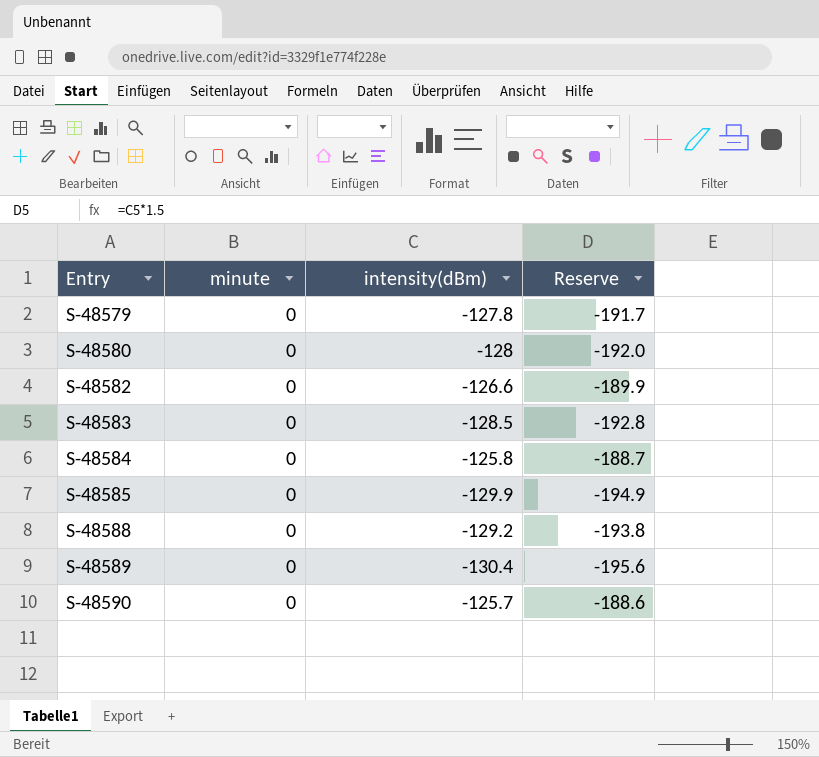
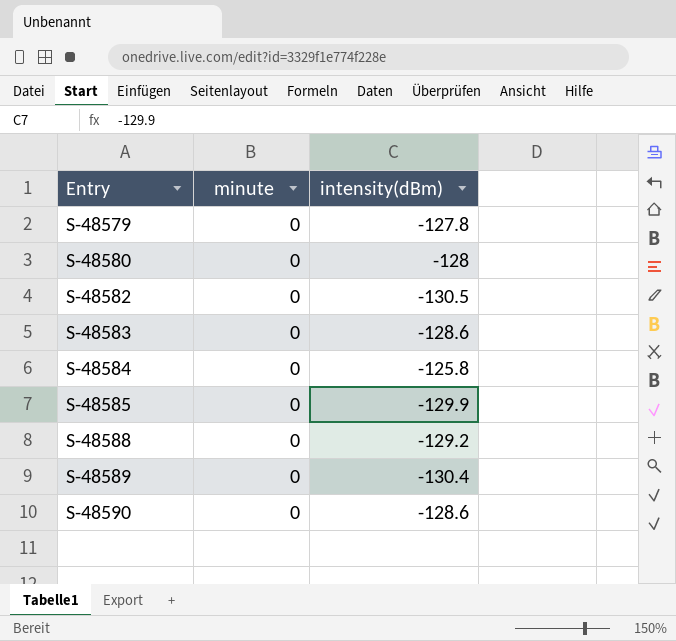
column Reserve | formula: [intensity(dBm)] * 1.5 -> none
S-48582 | intensity(dBm): -126.6 -> -130.5
S-48583 | intensity(dBm): -128.5 -> -128.6
S-48590 | intensity(dBm): -125.7 -> -128.6

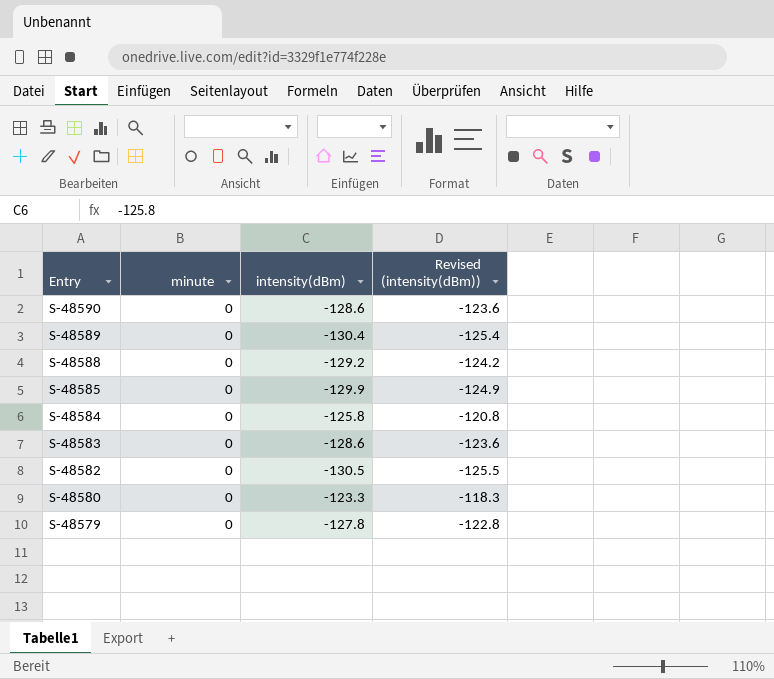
row order: Entry ascending -> Entry descending
column Revised (intensity(dBm)) | formula: none -> [intensity(dBm)] + 5
S-48580 | intensity(dBm): -128 -> -123.3

